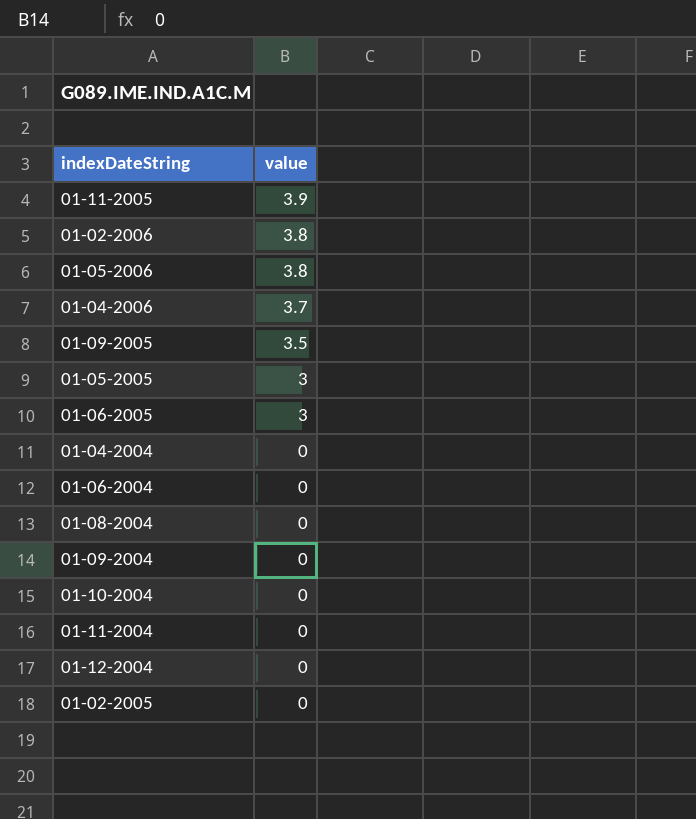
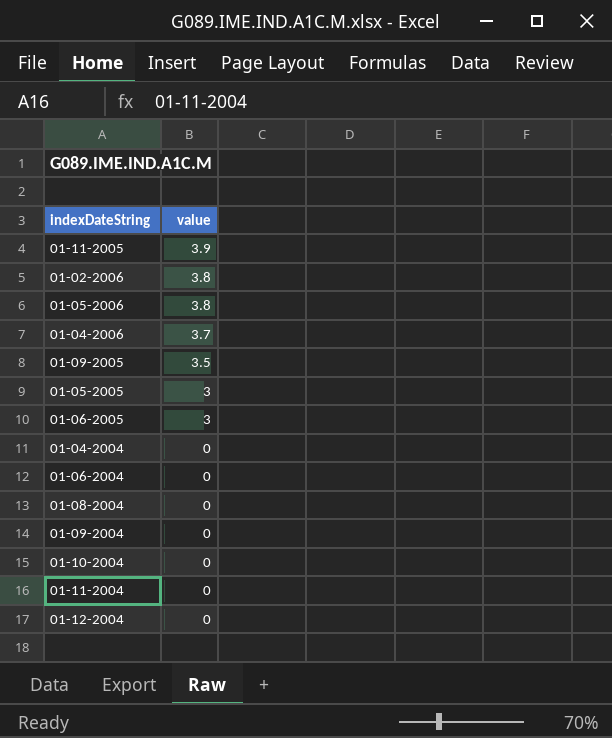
row 01-02-2005: 0 -> none

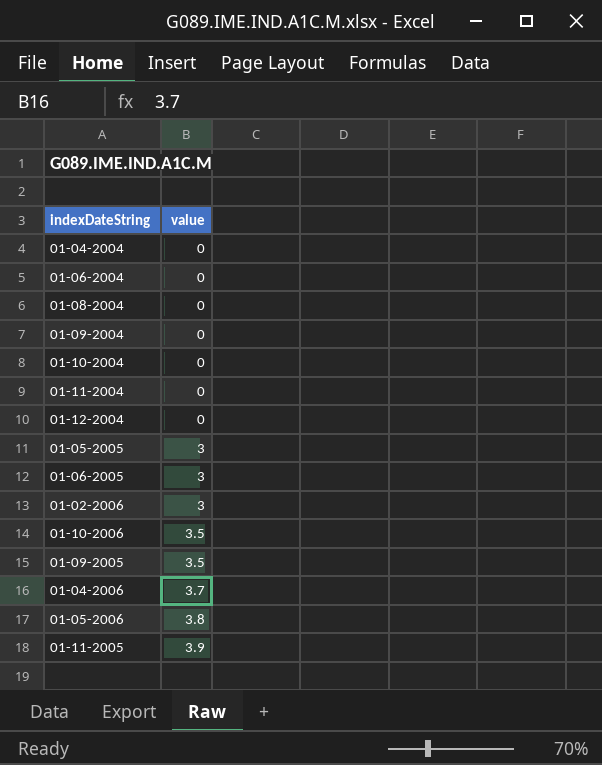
row order: value descending -> value ascending
01-02-2006 | value: 3.8 -> 3
row 01-10-2006: none -> 3.5

